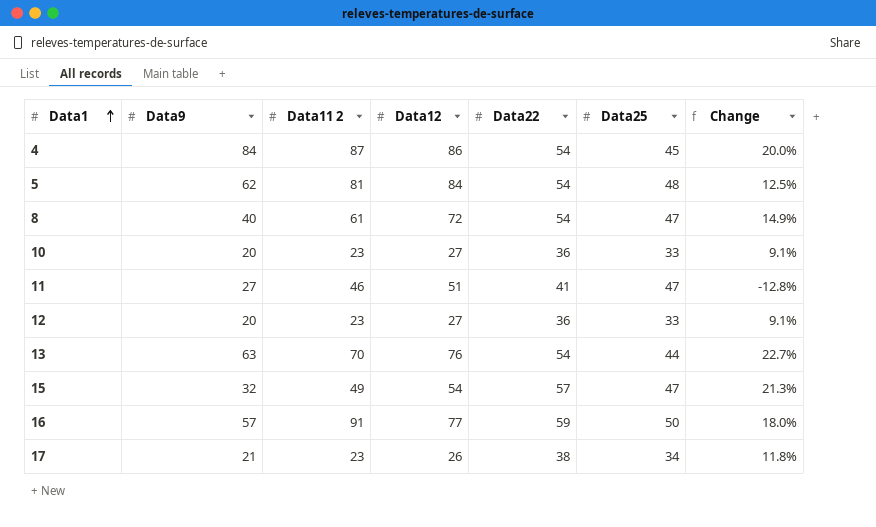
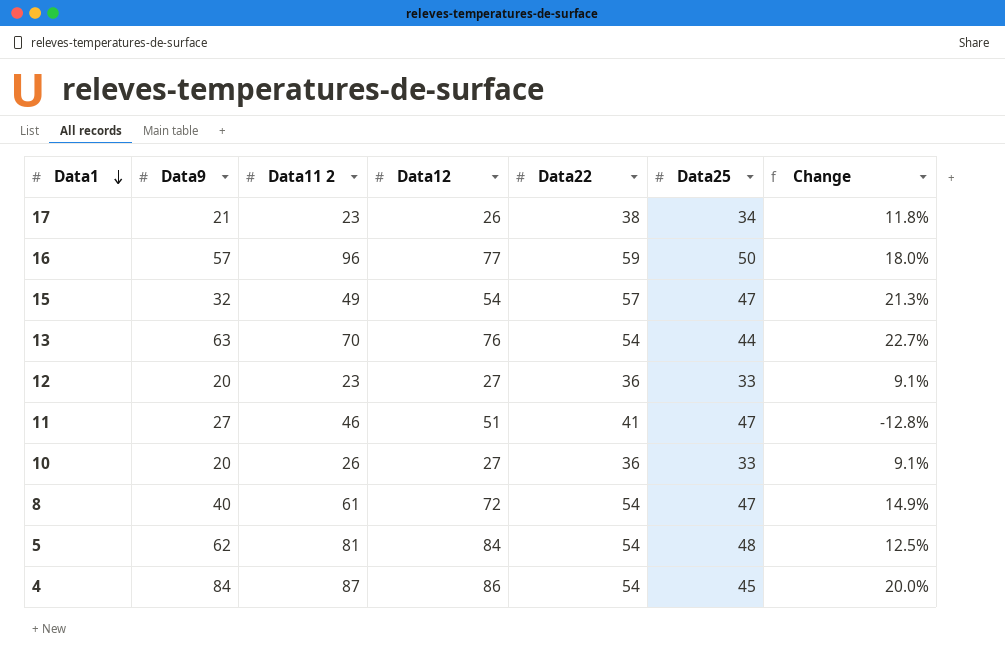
row order: Data1 ascending -> Data1 descending
16 | Data11 2: 91 -> 96
10 | Data11 2: 23 -> 26

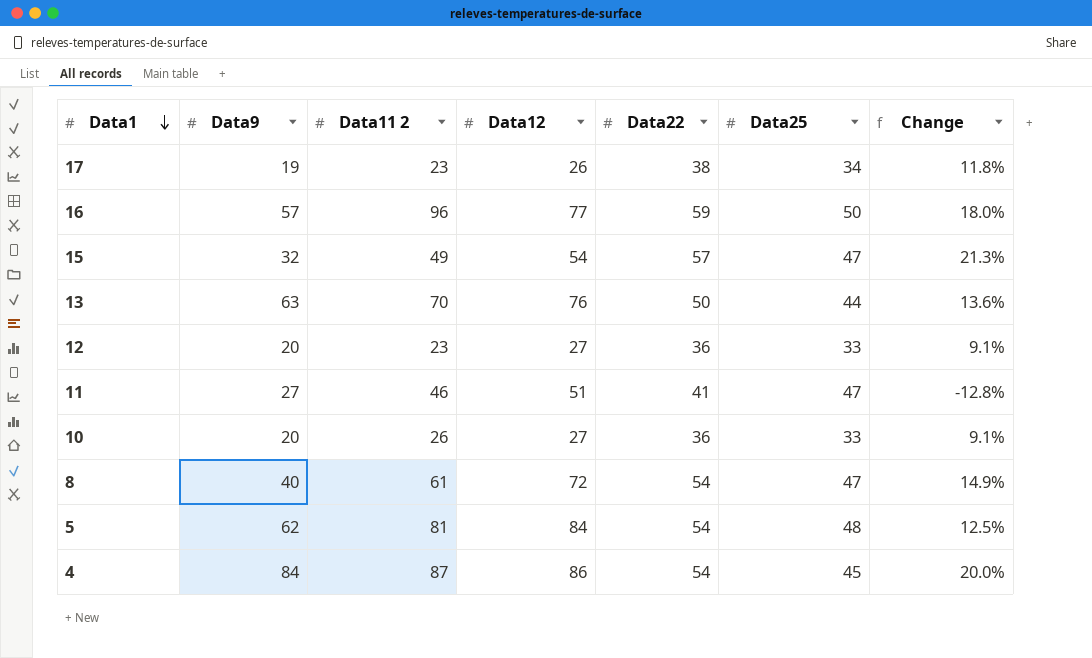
17 | Data9: 21 -> 19
13 | Data22: 54 -> 50
13 | Change: 22.7% -> 13.6%

